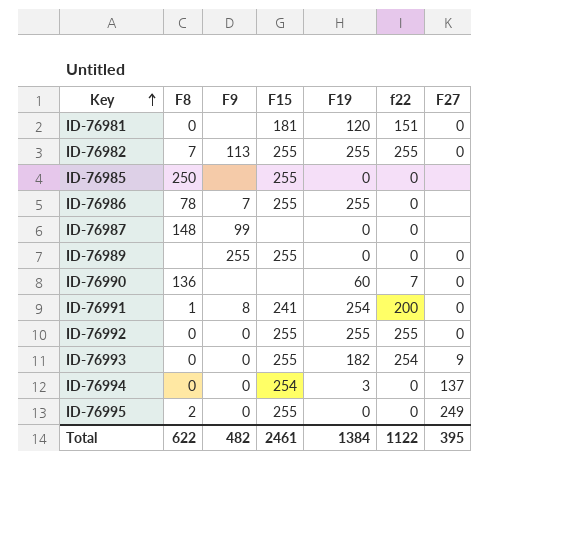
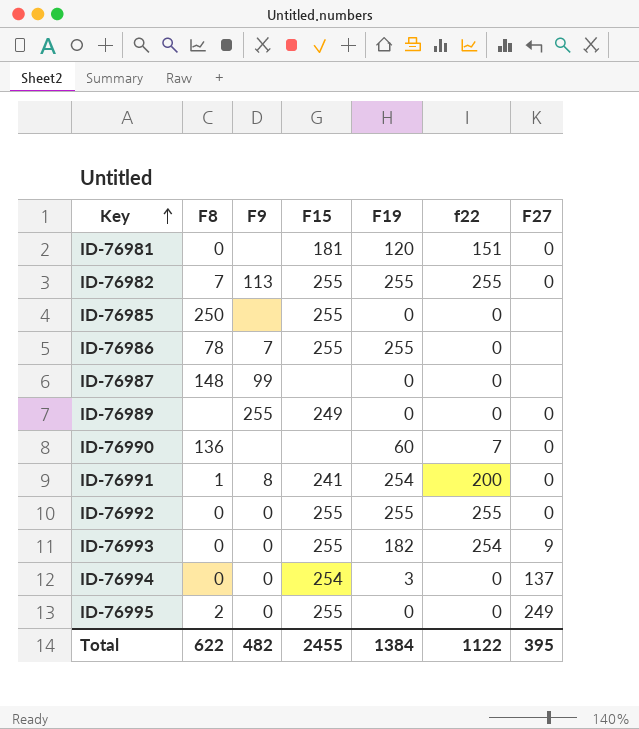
ID-76989 | F15: 255 -> 249
Total | F15: 2461 -> 2455

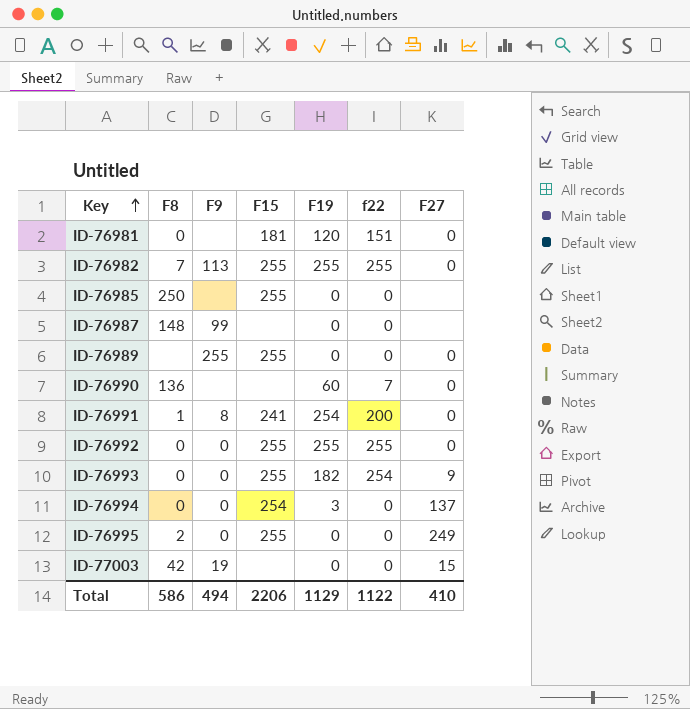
row ID-76986: 78 | 7 | 255 | 255 | 0 | none -> none
ID-76989 | F15: 249 -> 255
row ID-77003: none -> 42 | 19 | none | 0 | 0 | 15
Total | F8: 622 -> 586
Total | F9: 482 -> 494
Total | F15: 2455 -> 2206
Total | F19: 1384 -> 1129
Total | F27: 395 -> 410

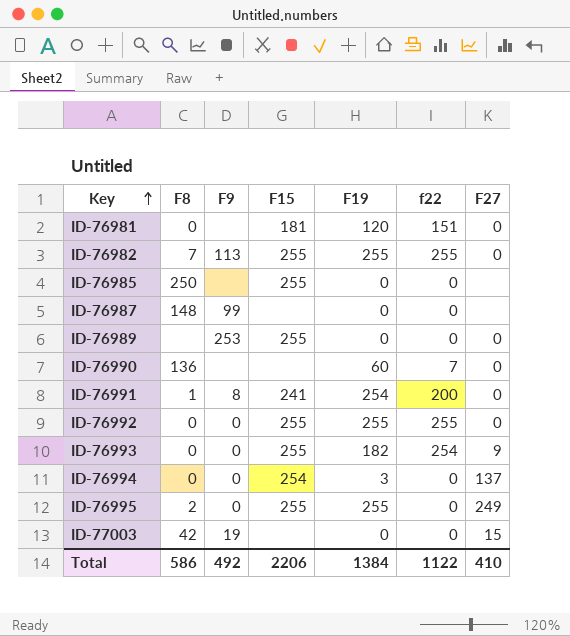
ID-76989 | F9: 255 -> 253
ID-76995 | F19: 0 -> 255
Total | F9: 494 -> 492
Total | F19: 1129 -> 1384

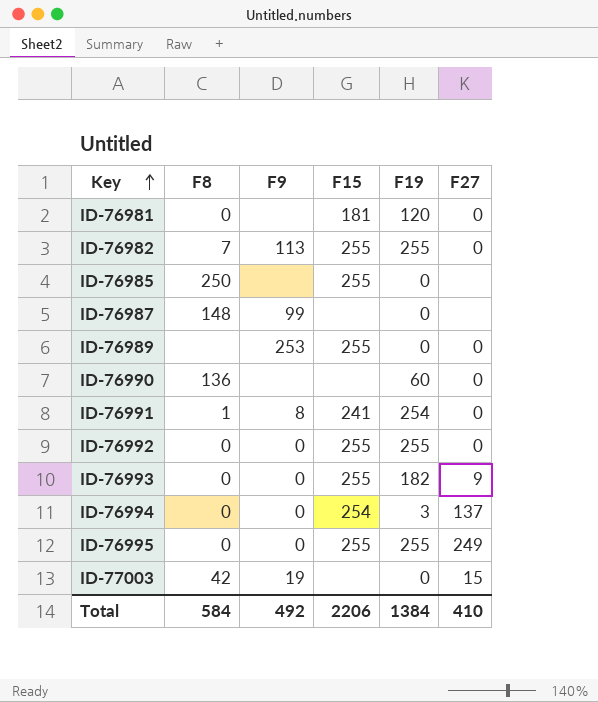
column f22 | position: 6 -> none
ID-76995 | F8: 2 -> 0
Total | F8: 586 -> 584

